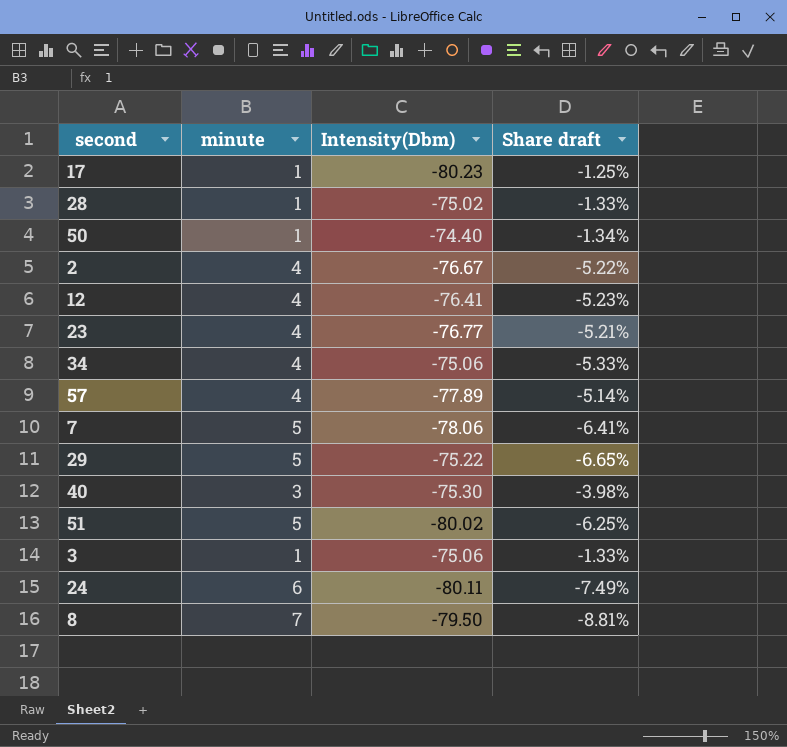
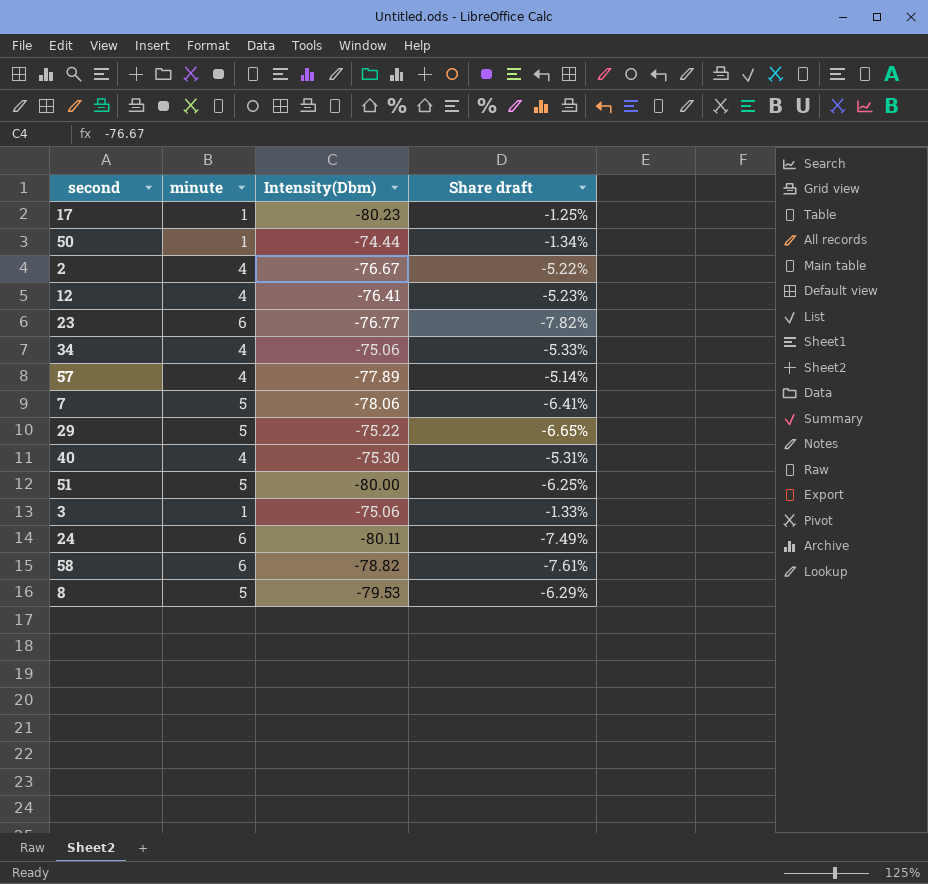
row 28: 1 | -75.02 | -1.33% -> none
50 | Intensity(Dbm): -74.40 -> -74.44
23 | minute: 4 -> 6
23 | Share draft: -5.21% -> -7.82%
40 | minute: 3 -> 4
40 | Share draft: -3.98% -> -5.31%
51 | Intensity(Dbm): -80.02 -> -80.00
row 58: none -> 6 | -78.82 | -7.61%
8 | minute: 7 -> 5
8 | Intensity(Dbm): -79.50 -> -79.53
8 | Share draft: -8.81% -> -6.29%

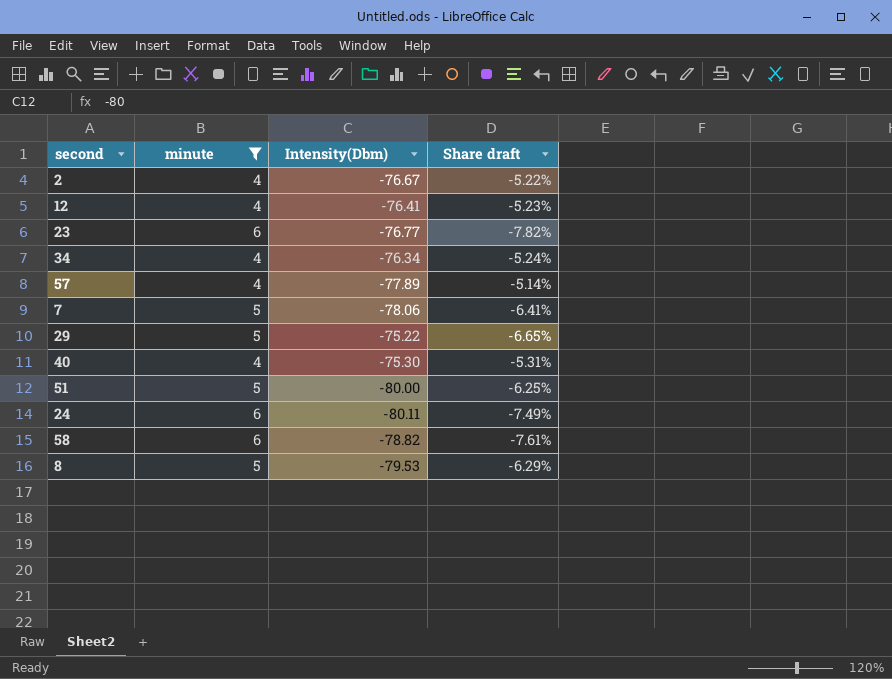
filter: none -> minute != 1
34 | Intensity(Dbm): -75.06 -> -76.34
34 | Share draft: -5.33% -> -5.24%

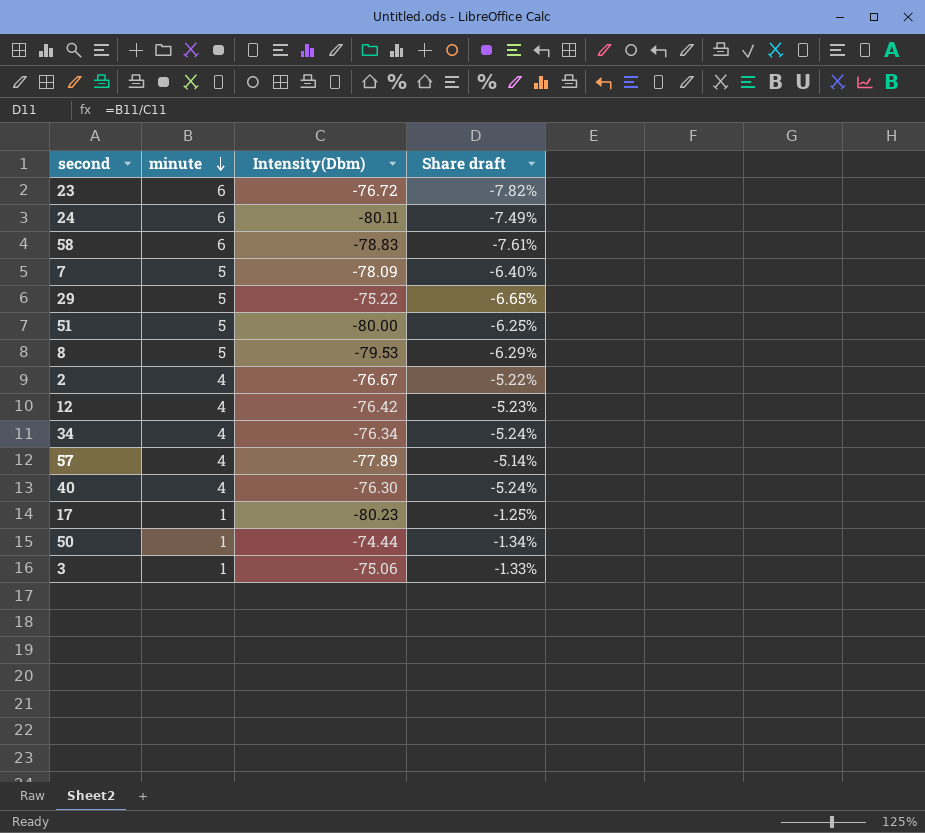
filter: minute != 1 -> none
row order: none -> minute descending
23 | Intensity(Dbm): -76.77 -> -76.72
58 | Intensity(Dbm): -78.82 -> -78.83
7 | Intensity(Dbm): -78.06 -> -78.09
7 | Share draft: -6.41% -> -6.40%
12 | Intensity(Dbm): -76.41 -> -76.42
40 | Intensity(Dbm): -75.30 -> -76.30
40 | Share draft: -5.31% -> -5.24%

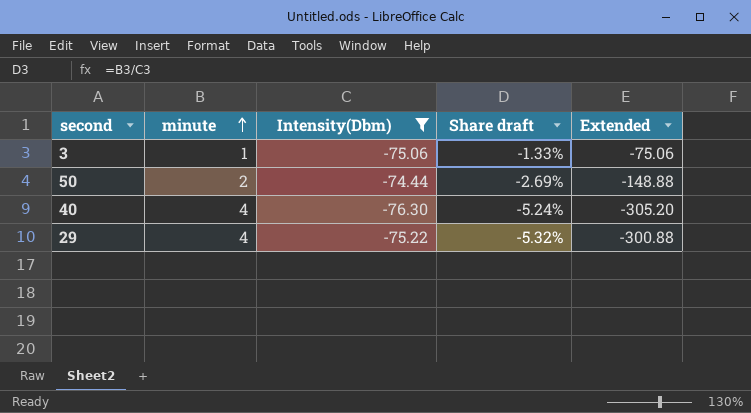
filter: none -> Intensity(Dbm) >= -76.30
row order: minute descending -> minute ascending
column Extended | formula: none -> [minute] * [Intensity(Dbm)]
50 | minute: 1 -> 2
50 | Share draft: -1.34% -> -2.69%
29 | minute: 5 -> 4
29 | Share draft: -6.65% -> -5.32%

